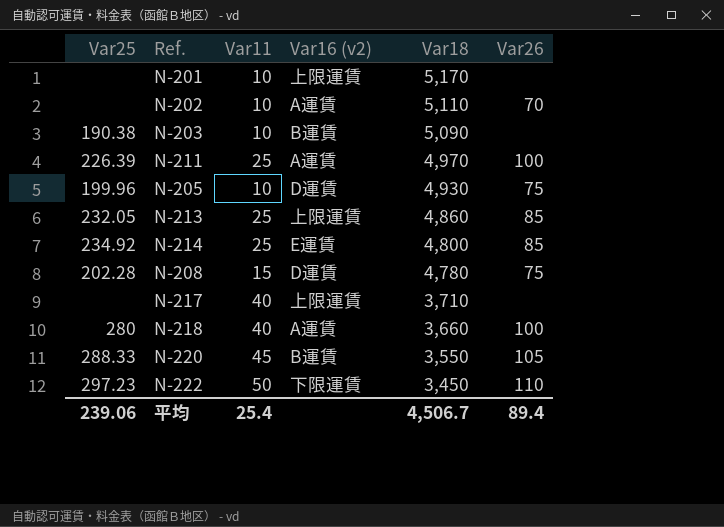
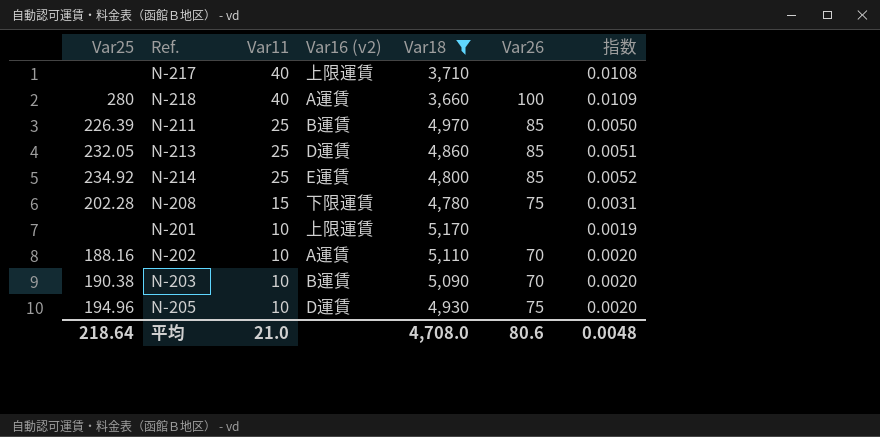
filter: none -> Var18 >= 3,660
row order: Var18 descending -> Var11 descending
column 指数 | formula: none -> [Var11] / [Var18]
N-211 | Var16 (v2): A運賃 -> B運賃
N-211 | Var26: 100 -> 85
N-213 | Var16 (v2): 上限運賃 -> D運賃
N-208 | Var16 (v2): D運賃 -> 下限運賃
N-202 | Var25: none -> 188.16
N-203 | Var26: none -> 70
N-205 | Var25: 199.96 -> 194.96
平均 | Var25: 239.06 -> 218.64
平均 | Var11: 25.4 -> 21.0
平均 | Var18: 4,506.7 -> 4,708.0
平均 | Var26: 89.4 -> 80.6

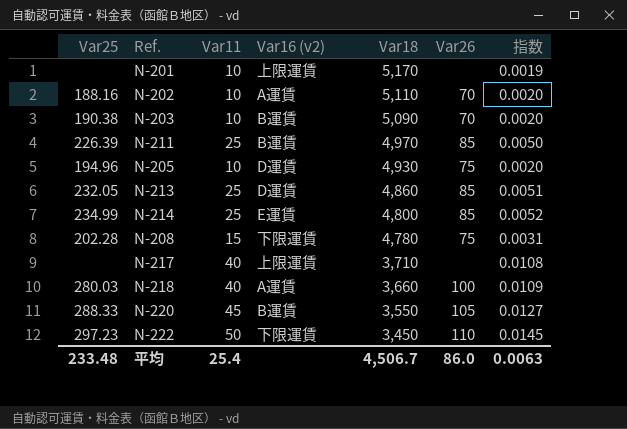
filter: Var18 >= 3,660 -> none
row order: Var11 descending -> Var18 descending
N-214 | Var25: 234.92 -> 234.99
N-218 | Var25: 280 -> 280.03
平均 | Var25: 218.64 -> 233.48
平均 | Var11: 21.0 -> 25.4
平均 | Var18: 4,708.0 -> 4,506.7
平均 | Var26: 80.6 -> 86.0
平均 | 指数: 0.0048 -> 0.0063

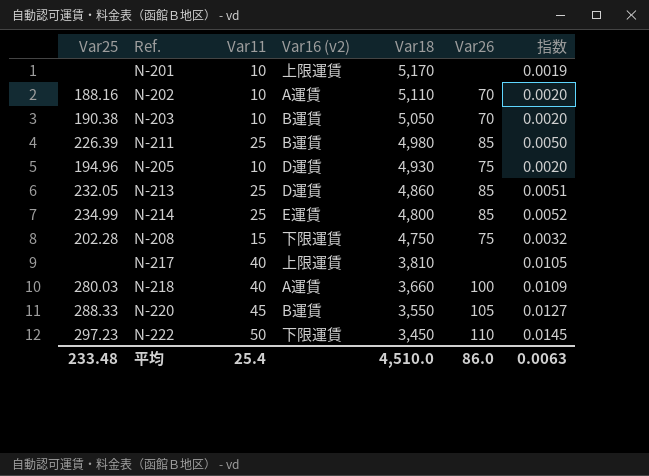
N-203 | Var18: 5,090 -> 5,050
N-211 | Var18: 4,970 -> 4,980
N-208 | Var18: 4,780 -> 4,750
N-208 | 指数: 0.0031 -> 0.0032
N-217 | Var18: 3,710 -> 3,810
N-217 | 指数: 0.0108 -> 0.0105
平均 | Var18: 4,506.7 -> 4,510.0

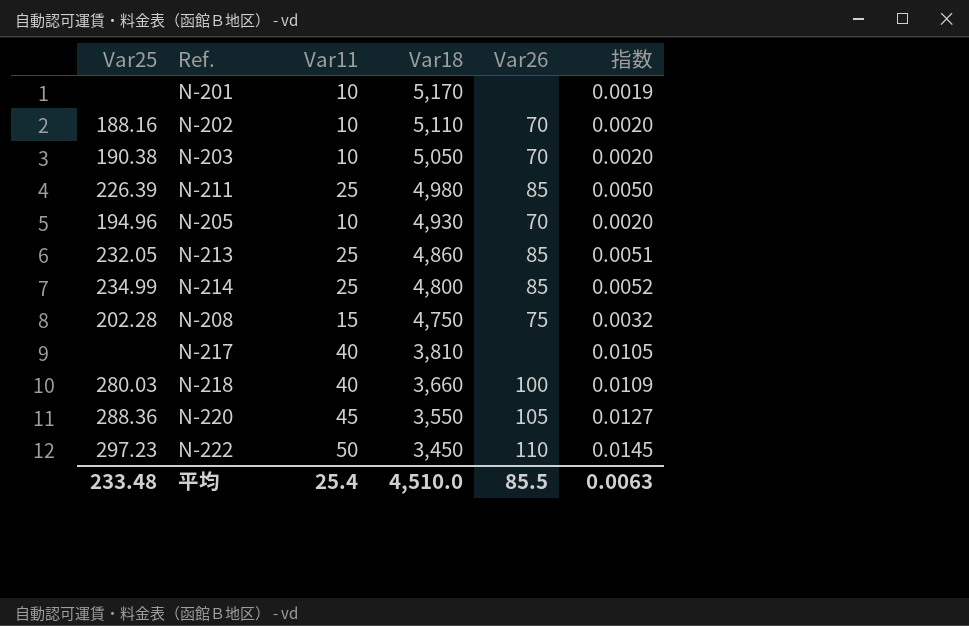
column Var16 (v2) | position: 4 -> none
N-205 | Var26: 75 -> 70
N-220 | Var25: 288.33 -> 288.36
平均 | Var26: 86.0 -> 85.5

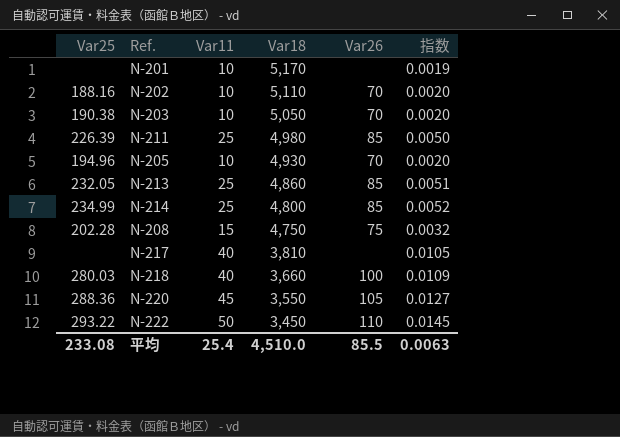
N-222 | Var25: 297.23 -> 293.22
平均 | Var25: 233.48 -> 233.08

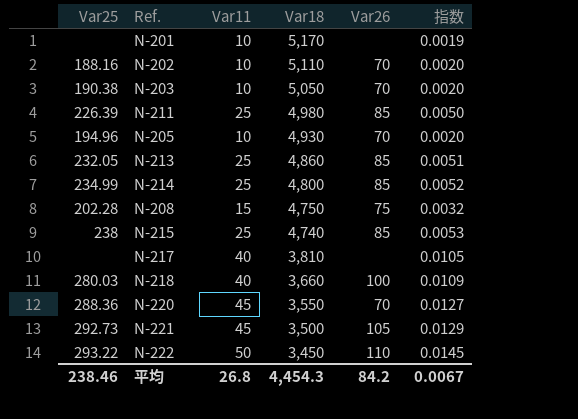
row N-215: none -> 238 | 25 | 4,740 | 85 | 0.0053
N-220 | Var26: 105 -> 70
row N-221: none -> 292.73 | 45 | 3,500 | 105 | 0.0129
平均 | Var25: 233.08 -> 238.46
平均 | Var11: 25.4 -> 26.8
平均 | Var18: 4,510.0 -> 4,454.3
平均 | Var26: 85.5 -> 84.2
平均 | 指数: 0.0063 -> 0.0067

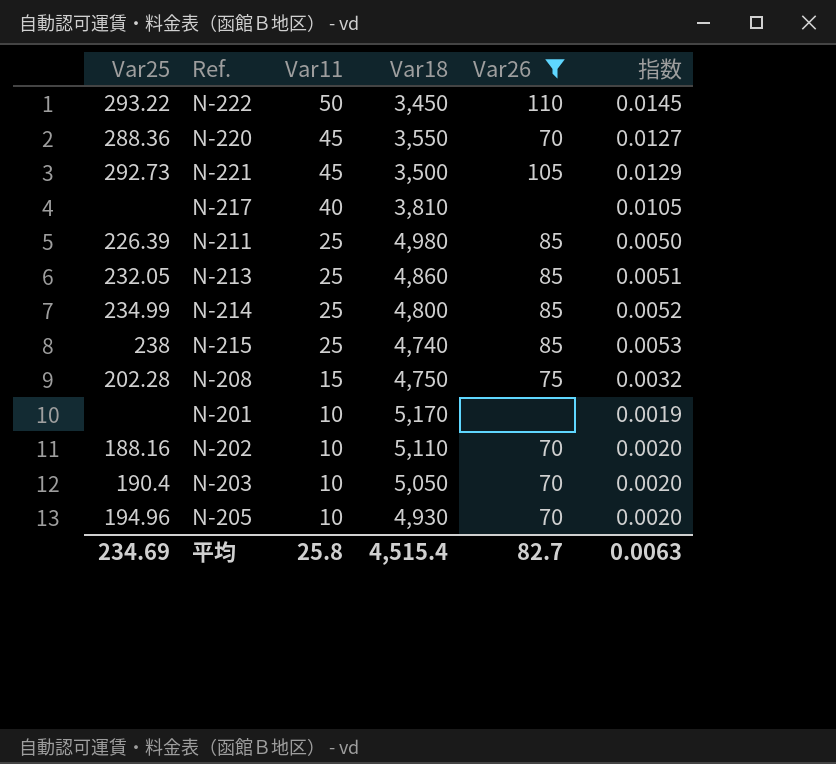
filter: none -> Var26 != 100
row order: Var18 descending -> Var11 descending
N-203 | Var25: 190.38 -> 190.4
平均 | Var25: 238.46 -> 234.69
平均 | Var11: 26.8 -> 25.8
平均 | Var18: 4,454.3 -> 4,515.4
平均 | Var26: 84.2 -> 82.7
平均 | 指数: 0.0067 -> 0.0063

